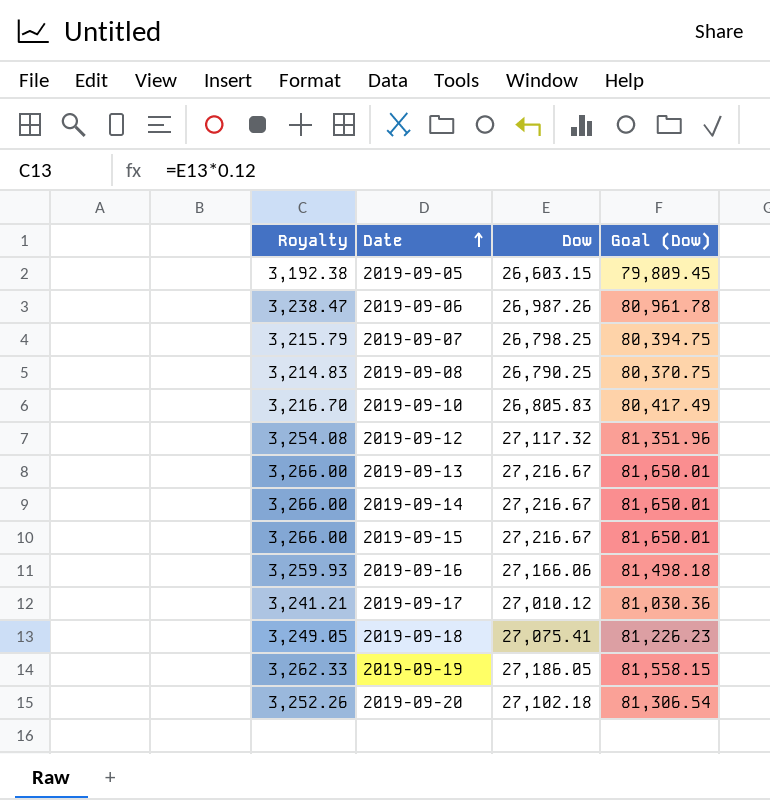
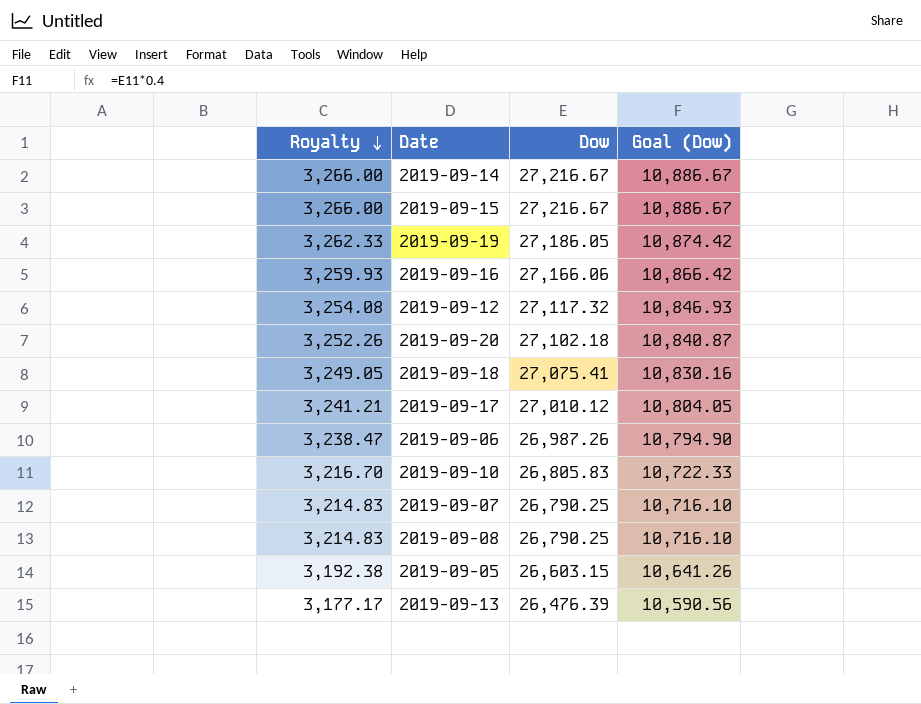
row order: Date ascending -> Royalty descending
column Goal (Dow) | formula: [Dow] * 3 -> [Dow] * 0.4
2019-09-07 | Royalty: 3,215.79 -> 3,214.83
2019-09-07 | Dow: 26,798.25 -> 26,790.25
2019-09-13 | Royalty: 3,266.00 -> 3,177.17
2019-09-13 | Dow: 27,216.67 -> 26,476.39

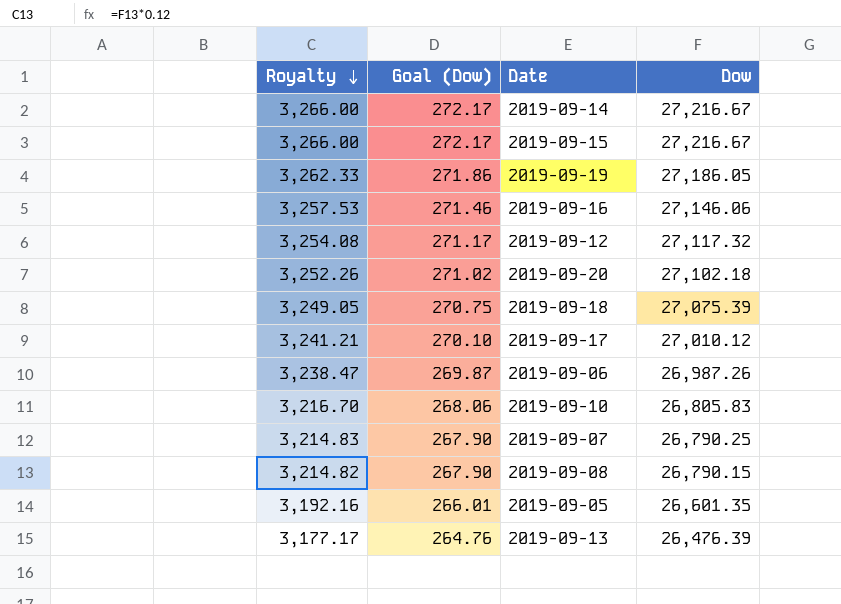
column Goal (Dow) | formula: [Dow] * 0.4 -> [Dow] * 0.01
column Goal (Dow) | position: 4 -> 2
2019-09-16 | Royalty: 3,259.93 -> 3,257.53
2019-09-16 | Dow: 27,166.06 -> 27,146.06
2019-09-18 | Dow: 27,075.41 -> 27,075.39
2019-09-08 | Royalty: 3,214.83 -> 3,214.82
2019-09-08 | Dow: 26,790.25 -> 26,790.15
2019-09-05 | Royalty: 3,192.38 -> 3,192.16
2019-09-05 | Dow: 26,603.15 -> 26,601.35

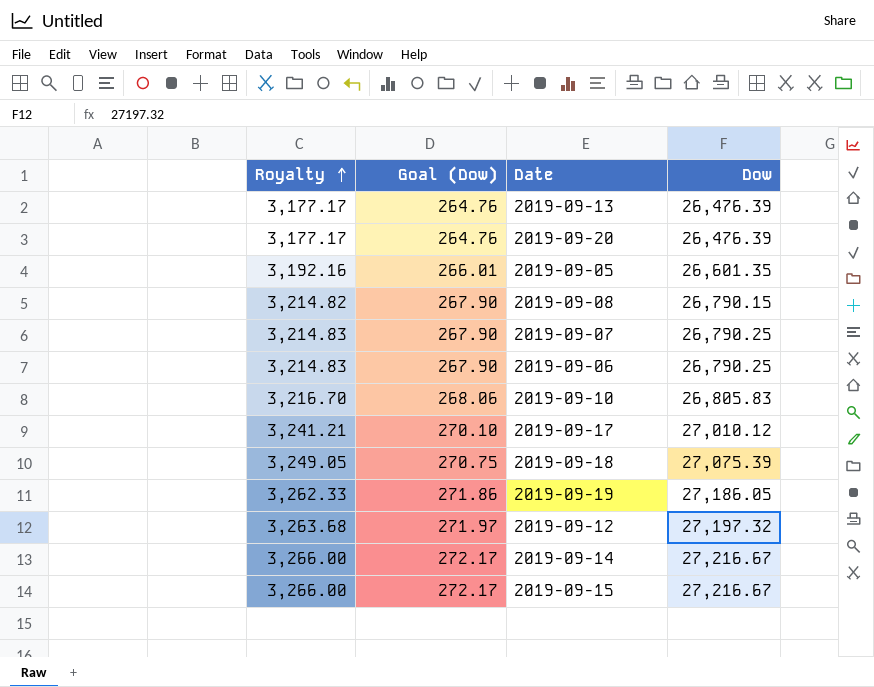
row order: Royalty descending -> Royalty ascending
row 2019-09-16: 3,257.53 | 271.46 | 27,146.06 -> none
2019-09-20 | Royalty: 3,252.26 -> 3,177.17
2019-09-20 | Goal (Dow): 271.02 -> 264.76
2019-09-20 | Dow: 27,102.18 -> 26,476.39
2019-09-06 | Royalty: 3,238.47 -> 3,214.83
2019-09-06 | Goal (Dow): 269.87 -> 267.90
2019-09-06 | Dow: 26,987.26 -> 26,790.25
2019-09-12 | Royalty: 3,254.08 -> 3,263.68
2019-09-12 | Goal (Dow): 271.17 -> 271.97
2019-09-12 | Dow: 27,117.32 -> 27,197.32

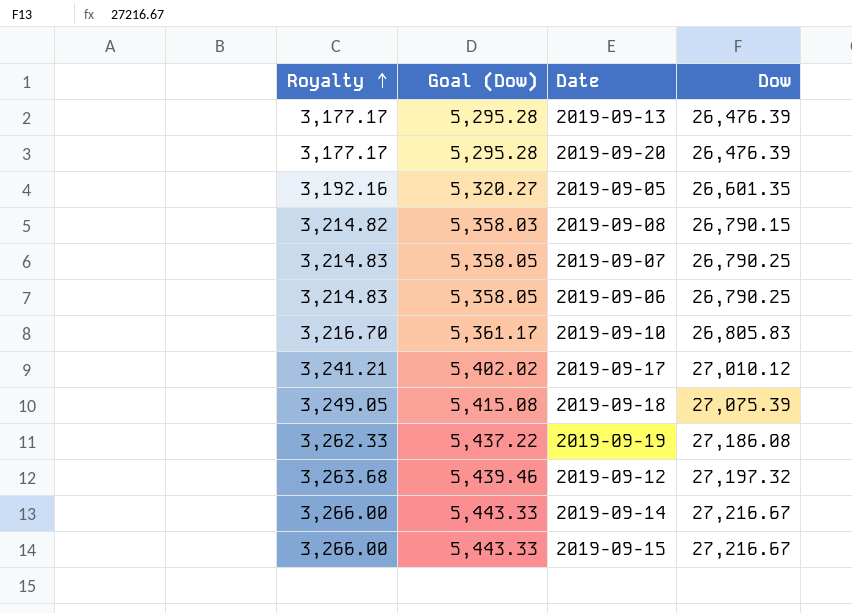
column Goal (Dow) | formula: [Dow] * 0.01 -> [Dow] * 0.2
2019-09-19 | Dow: 27,186.05 -> 27,186.08

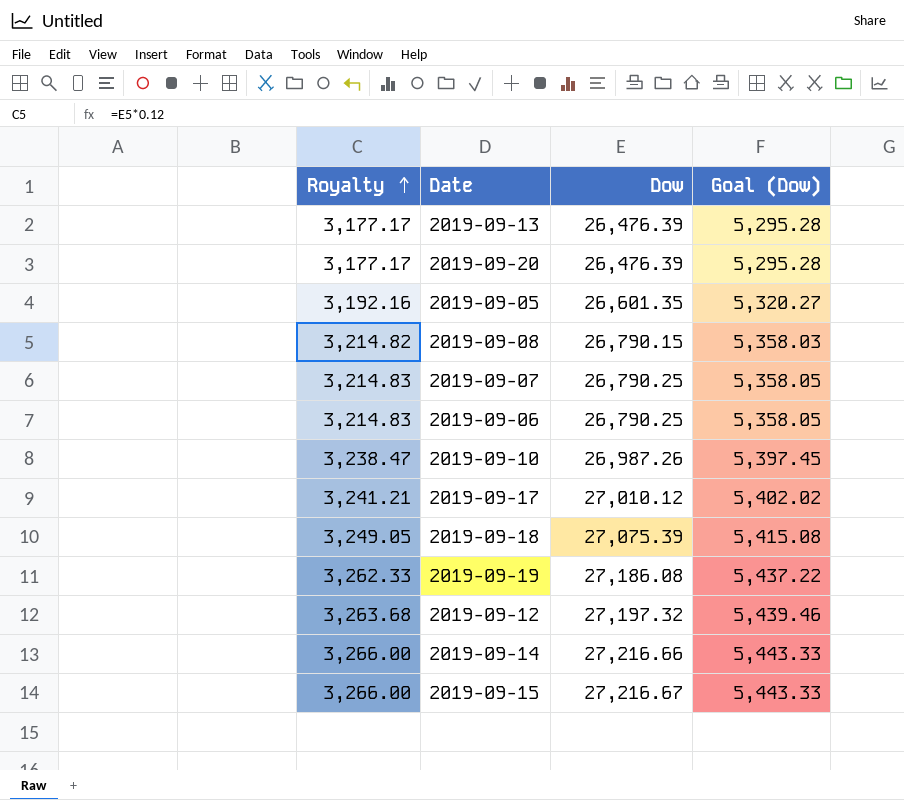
column Goal (Dow) | position: 2 -> 4
2019-09-10 | Royalty: 3,216.70 -> 3,238.47
2019-09-10 | Dow: 26,805.83 -> 26,987.26
2019-09-10 | Goal (Dow): 5,361.17 -> 5,397.45
2019-09-14 | Dow: 27,216.67 -> 27,216.66

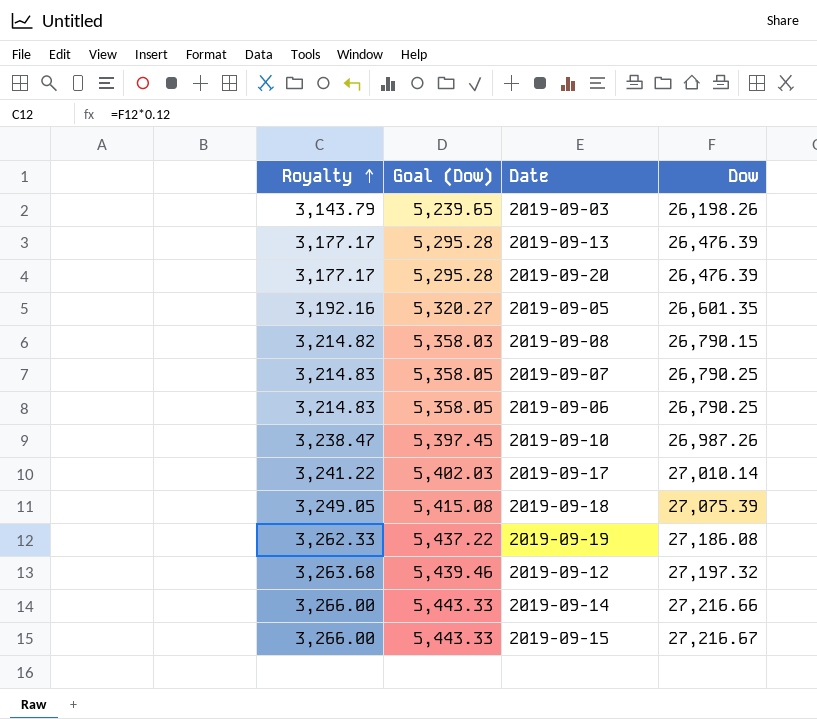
column Goal (Dow) | position: 4 -> 2
row 2019-09-03: none -> 3,143.79 | 5,239.65 | 26,198.26
2019-09-17 | Royalty: 3,241.21 -> 3,241.22
2019-09-17 | Goal (Dow): 5,402.02 -> 5,402.03
2019-09-17 | Dow: 27,010.12 -> 27,010.14

